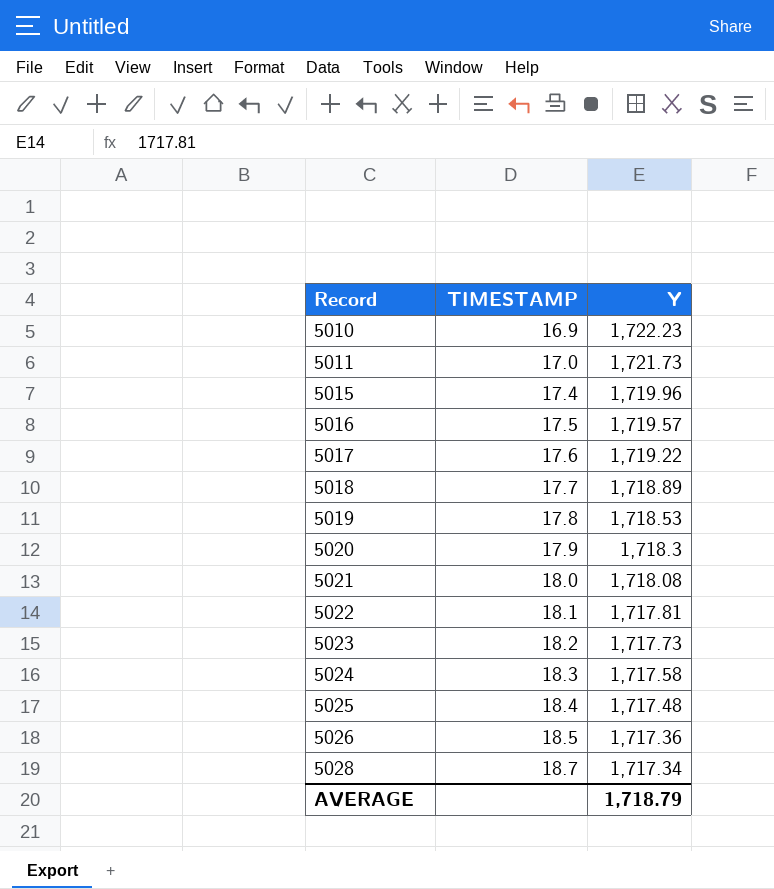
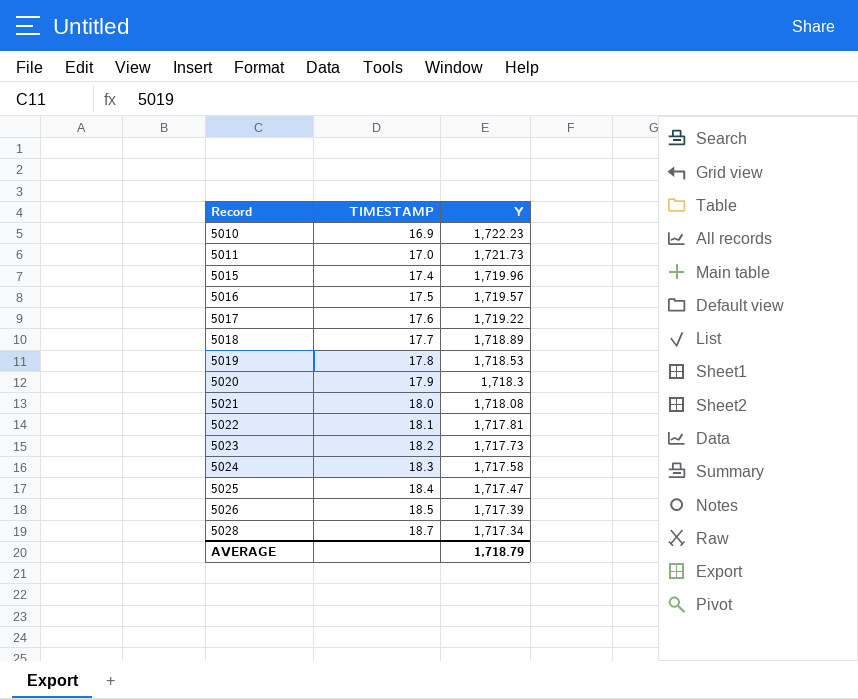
5025 | Y: 1,717.48 -> 1,717.47
5026 | Y: 1,717.36 -> 1,717.39

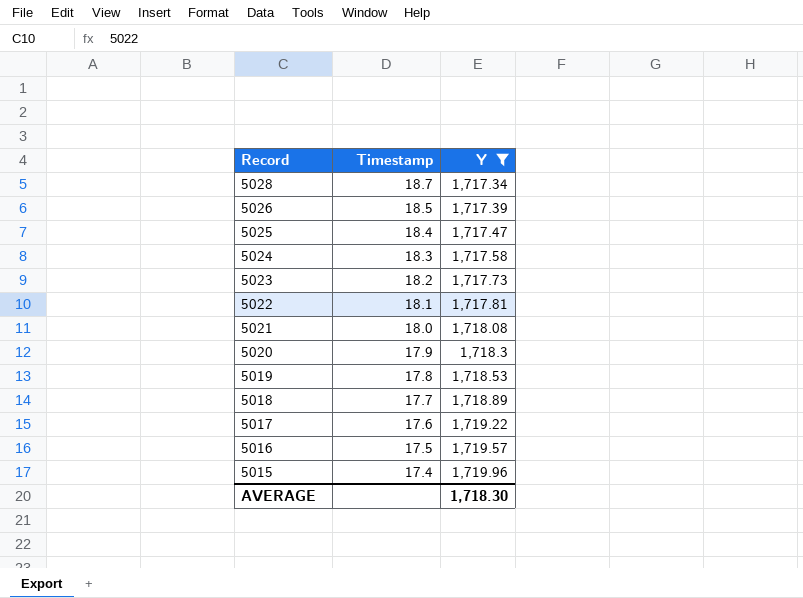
filter: none -> Y <= 1,719.96
row order: Record ascending -> Record descending
column name: TIMESTAMP -> Timestamp
AVERAGE | Y: 1,718.79 -> 1,718.30

